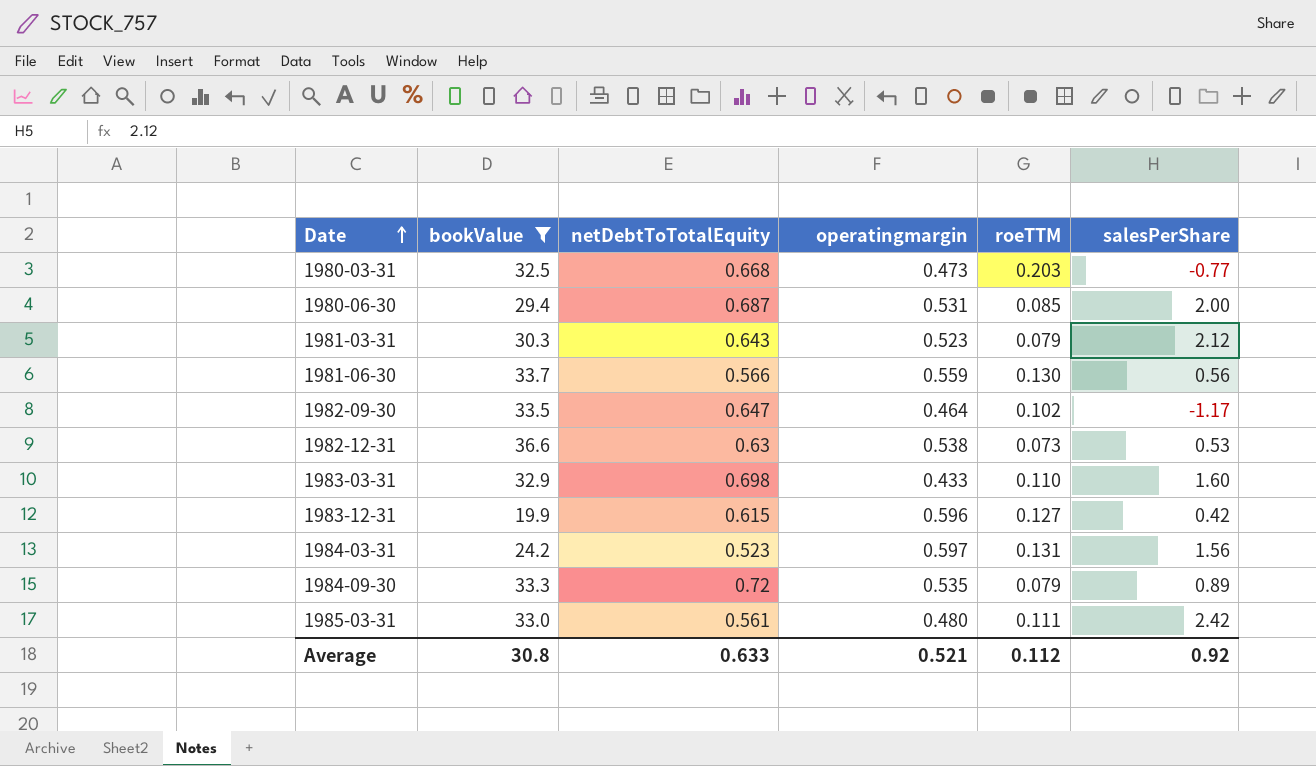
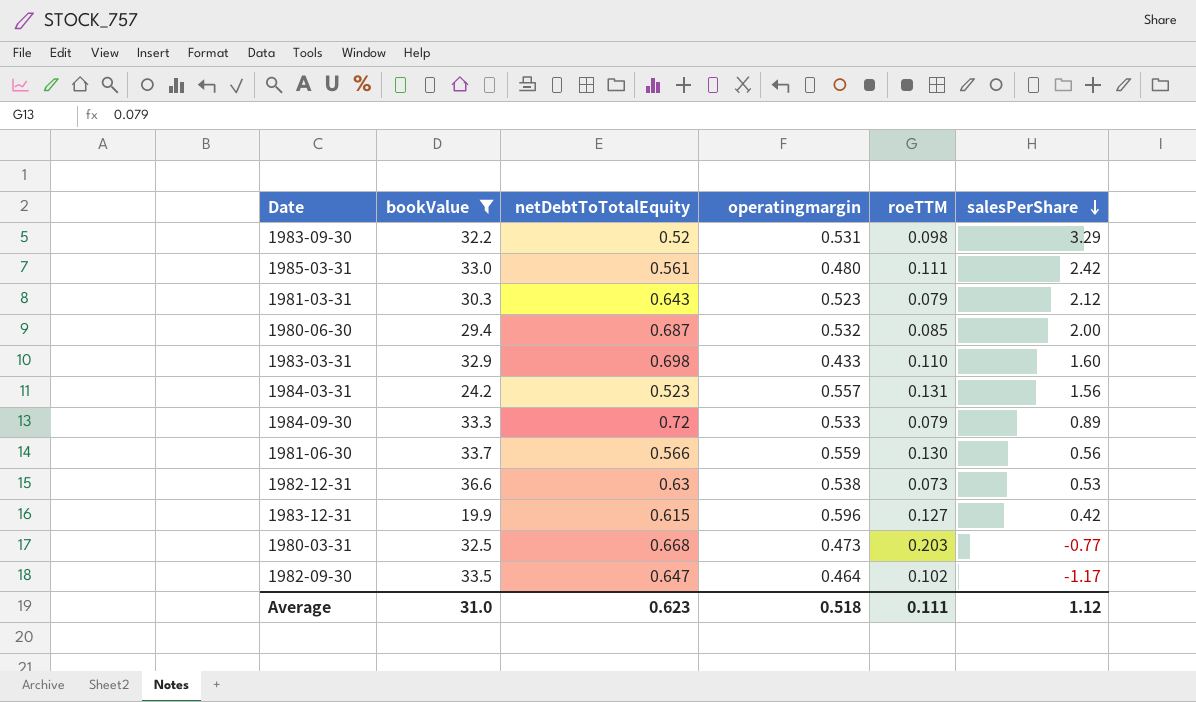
row order: Date ascending -> salesPerShare descending
row 1983-09-30: none -> 32.2 | 0.52 | 0.531 | 0.098 | 3.29
1980-06-30 | operatingmargin: 0.531 -> 0.532
1984-03-31 | operatingmargin: 0.597 -> 0.557
1984-09-30 | operatingmargin: 0.535 -> 0.533
Average | bookValue: 30.8 -> 31.0
Average | netDebtToTotalEquity: 0.633 -> 0.623
Average | operatingmargin: 0.521 -> 0.518
Average | roeTTM: 0.112 -> 0.111
Average | salesPerShare: 0.92 -> 1.12

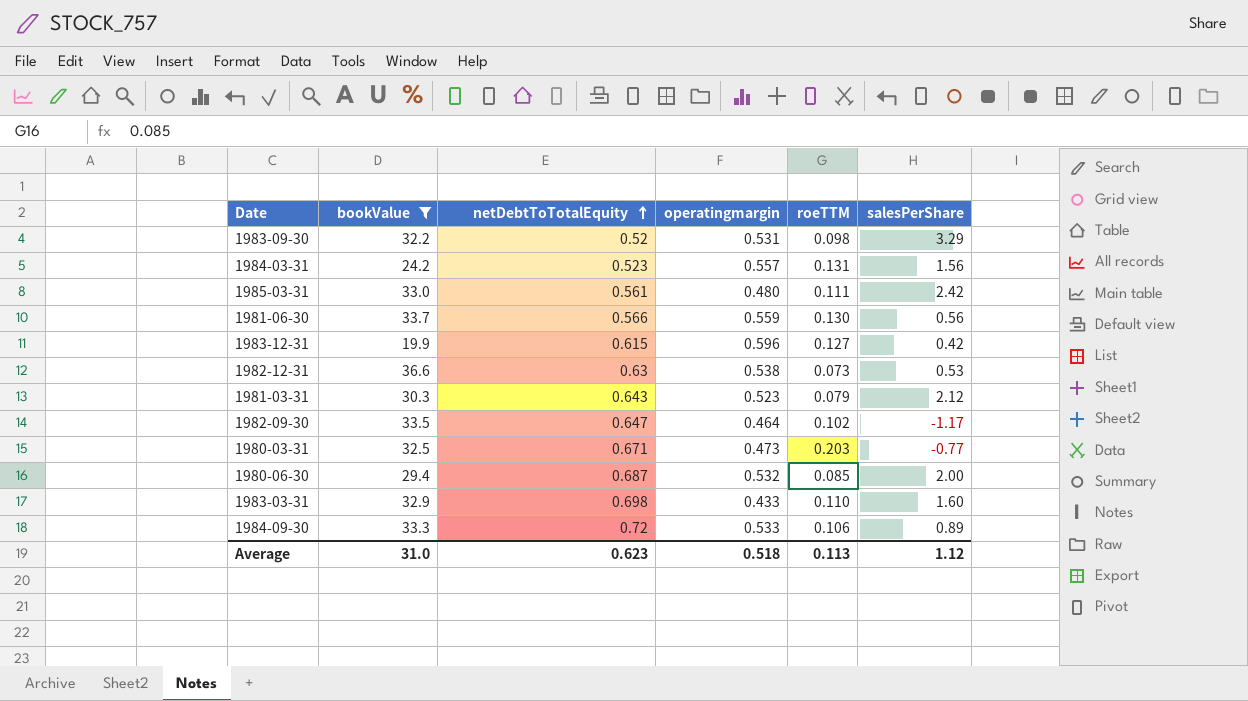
row order: salesPerShare descending -> netDebtToTotalEquity ascending
1980-03-31 | netDebtToTotalEquity: 0.668 -> 0.671
1984-09-30 | roeTTM: 0.079 -> 0.106
Average | roeTTM: 0.111 -> 0.113

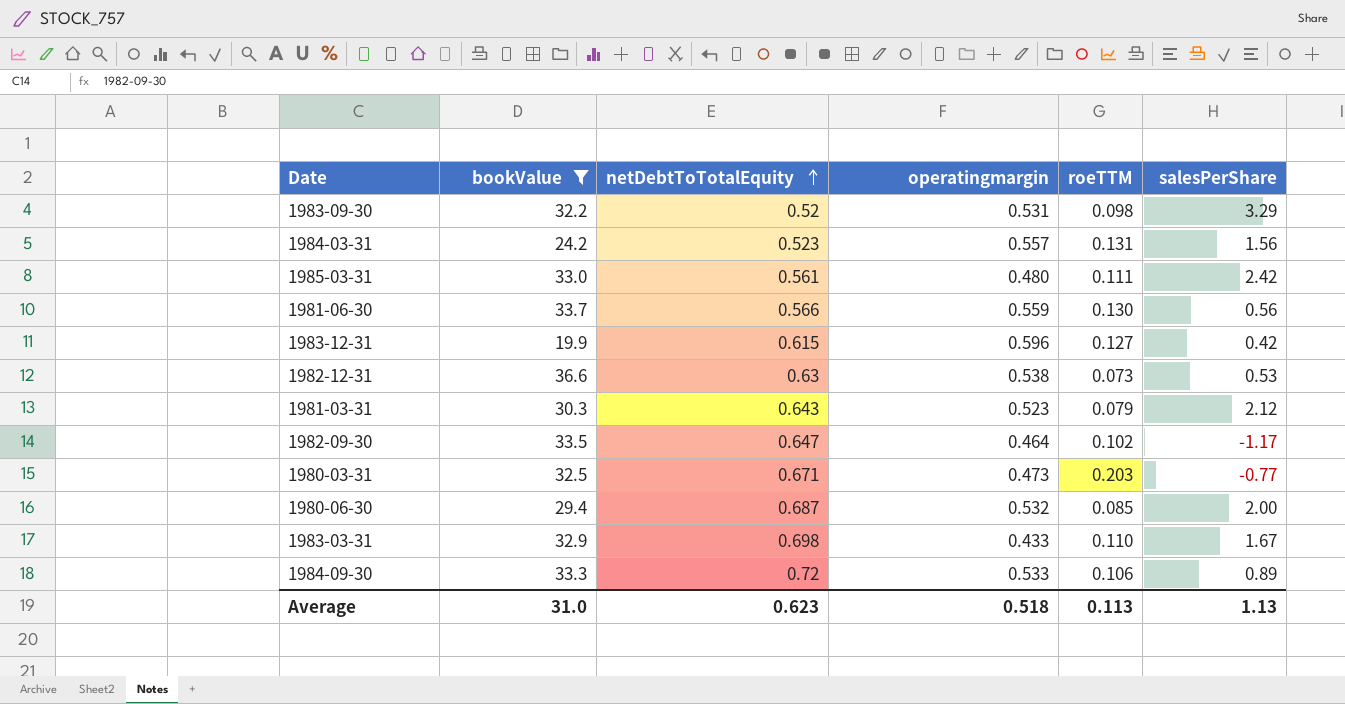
1983-03-31 | salesPerShare: 1.60 -> 1.67
Average | salesPerShare: 1.12 -> 1.13

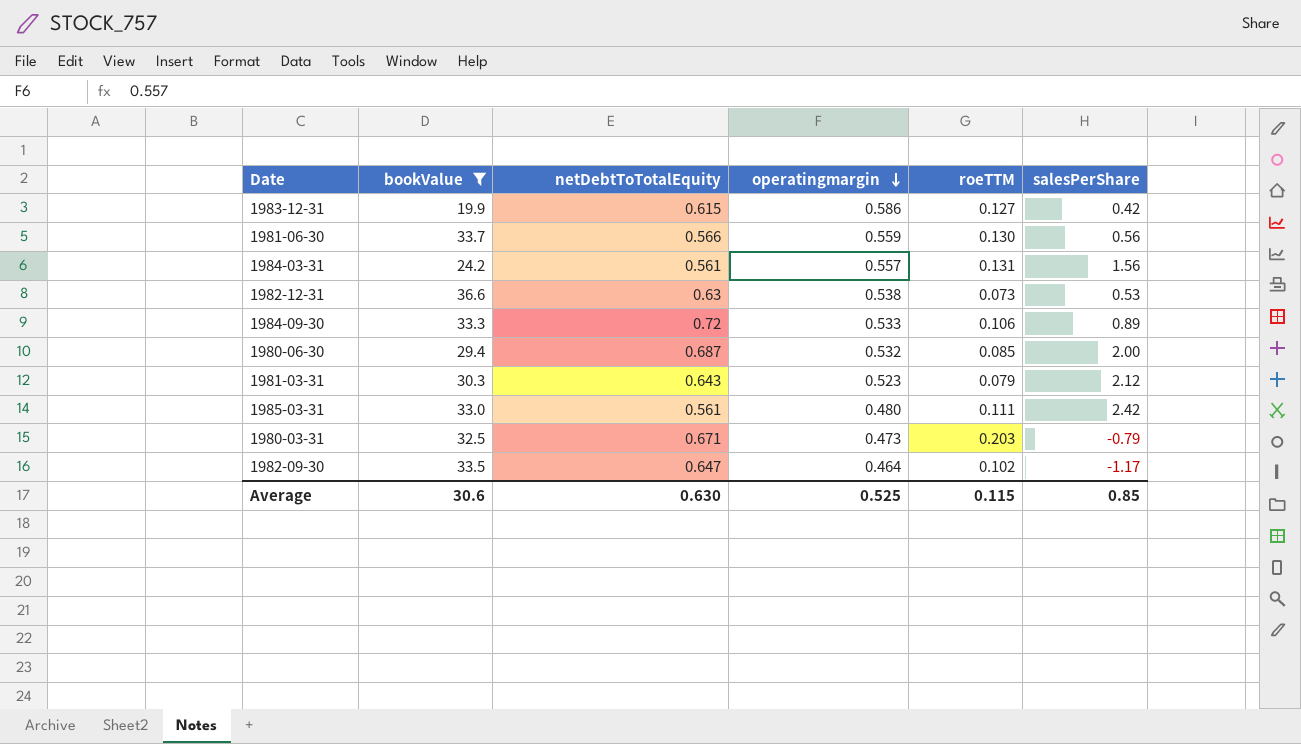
row order: netDebtToTotalEquity ascending -> operatingmargin descending
row 1983-09-30: 32.2 | 0.52 | 0.531 | 0.098 | 3.29 -> none
row 1983-03-31: 32.9 | 0.698 | 0.433 | 0.110 | 1.67 -> none
1983-12-31 | operatingmargin: 0.596 -> 0.586
1984-03-31 | netDebtToTotalEquity: 0.523 -> 0.561
1980-03-31 | salesPerShare: -0.77 -> -0.79
Average | bookValue: 31.0 -> 30.6
Average | netDebtToTotalEquity: 0.623 -> 0.630
Average | operatingmargin: 0.518 -> 0.525
Average | roeTTM: 0.113 -> 0.115
Average | salesPerShare: 1.13 -> 0.85

